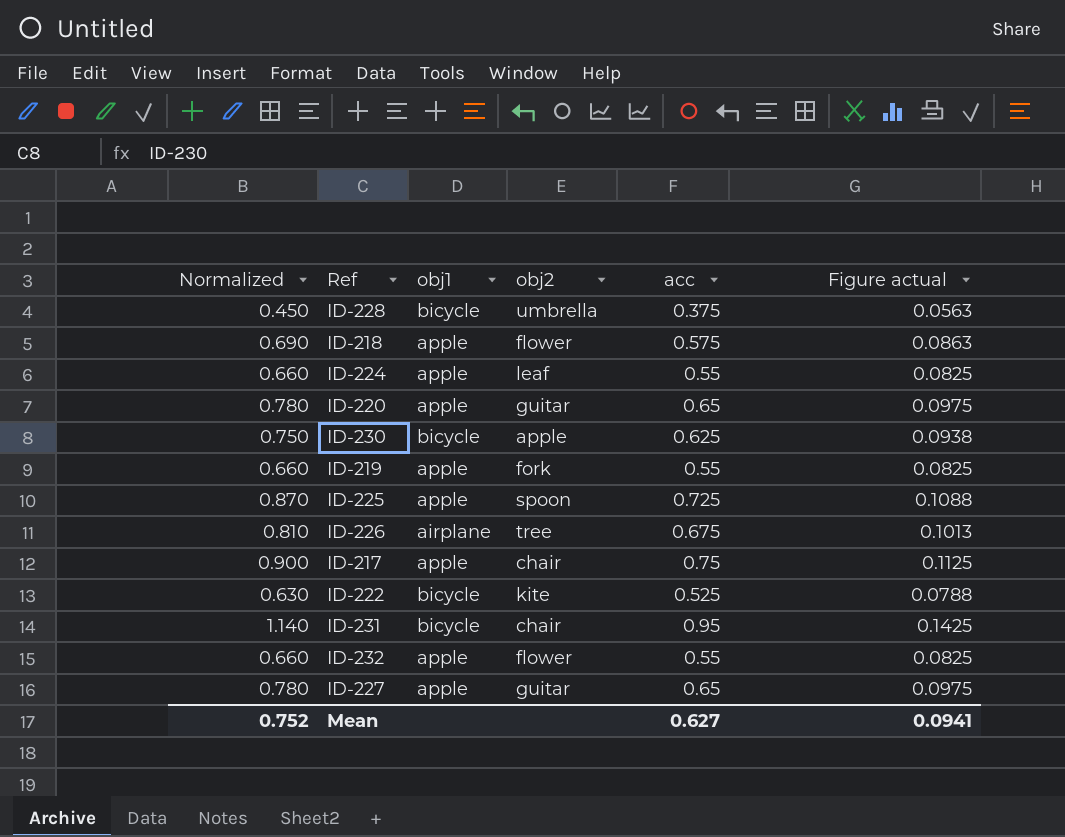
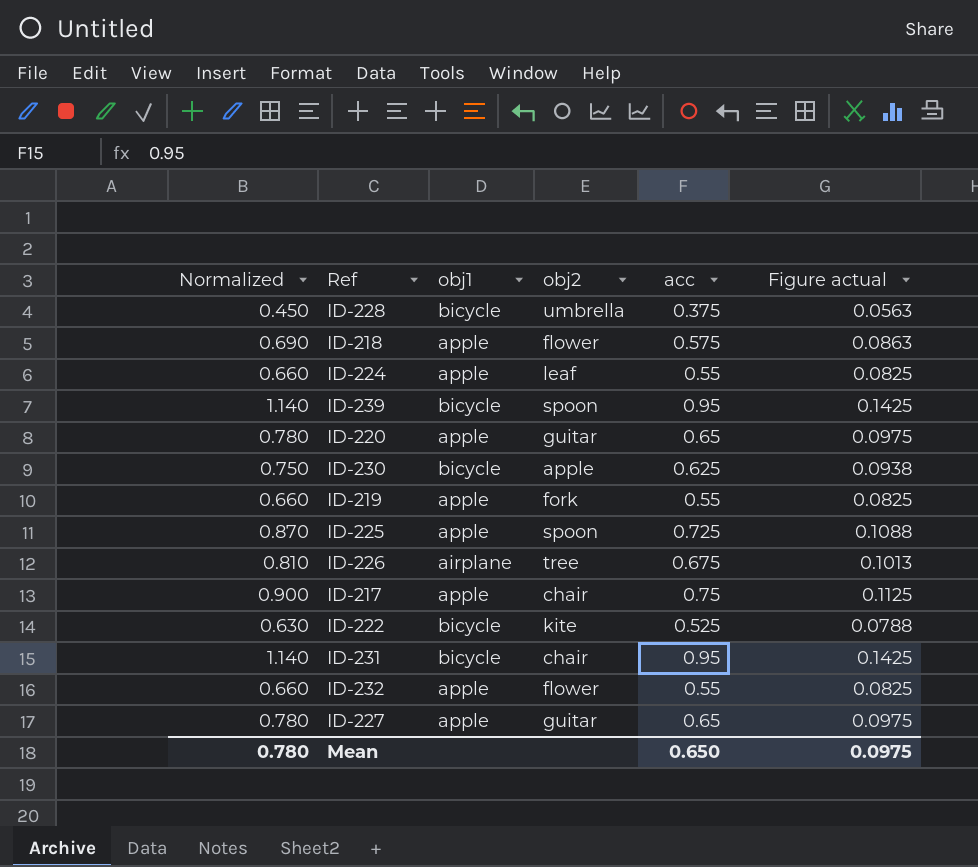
row ID-239: none -> 1.140 | bicycle | spoon | 0.95 | 0.1425
Mean | Normalized: 0.752 -> 0.780
Mean | acc: 0.627 -> 0.650
Mean | Figure actual: 0.0941 -> 0.0975

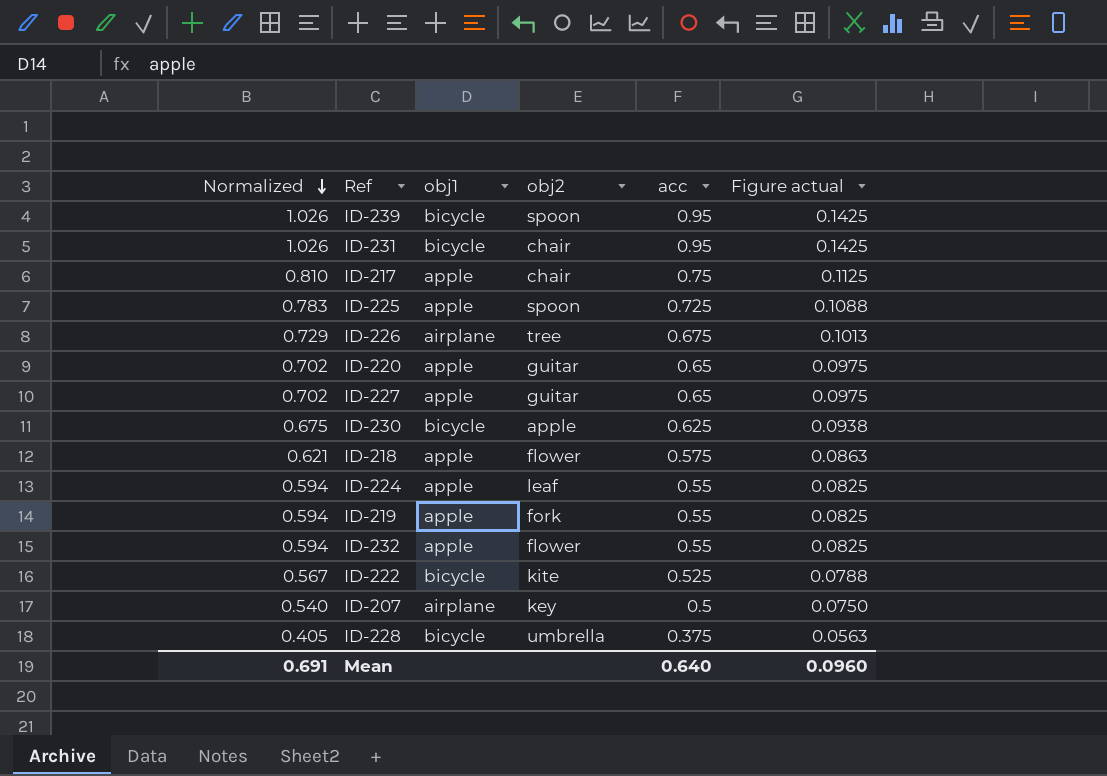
row order: none -> Normalized descending
column Normalized | formula: [acc] * 1.2 -> [acc] * 1.08
row ID-207: none -> 0.540 | airplane | key | 0.5 | 0.0750
Mean | Normalized: 0.780 -> 0.691
Mean | acc: 0.650 -> 0.640
Mean | Figure actual: 0.0975 -> 0.0960

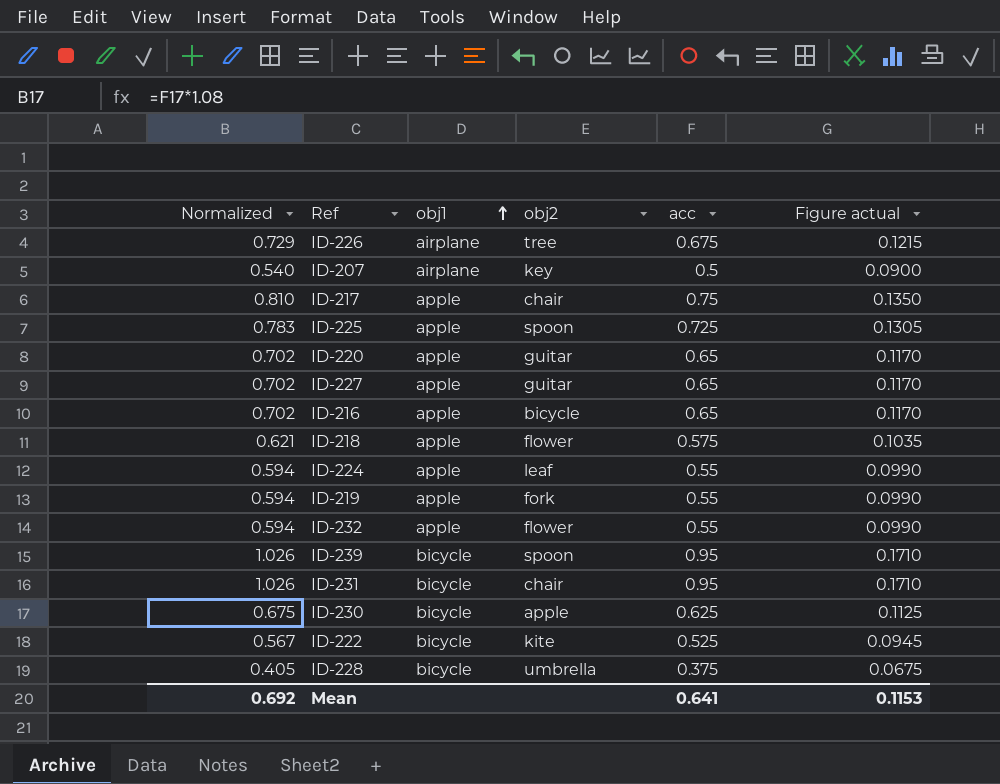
row order: Normalized descending -> obj1 ascending
column Figure actual | formula: [acc] * 0.15 -> [acc] * 0.18
row ID-216: none -> 0.702 | apple | bicycle | 0.65 | 0.1170
Mean | Normalized: 0.691 -> 0.692
Mean | acc: 0.640 -> 0.641
Mean | Figure actual: 0.0960 -> 0.1153

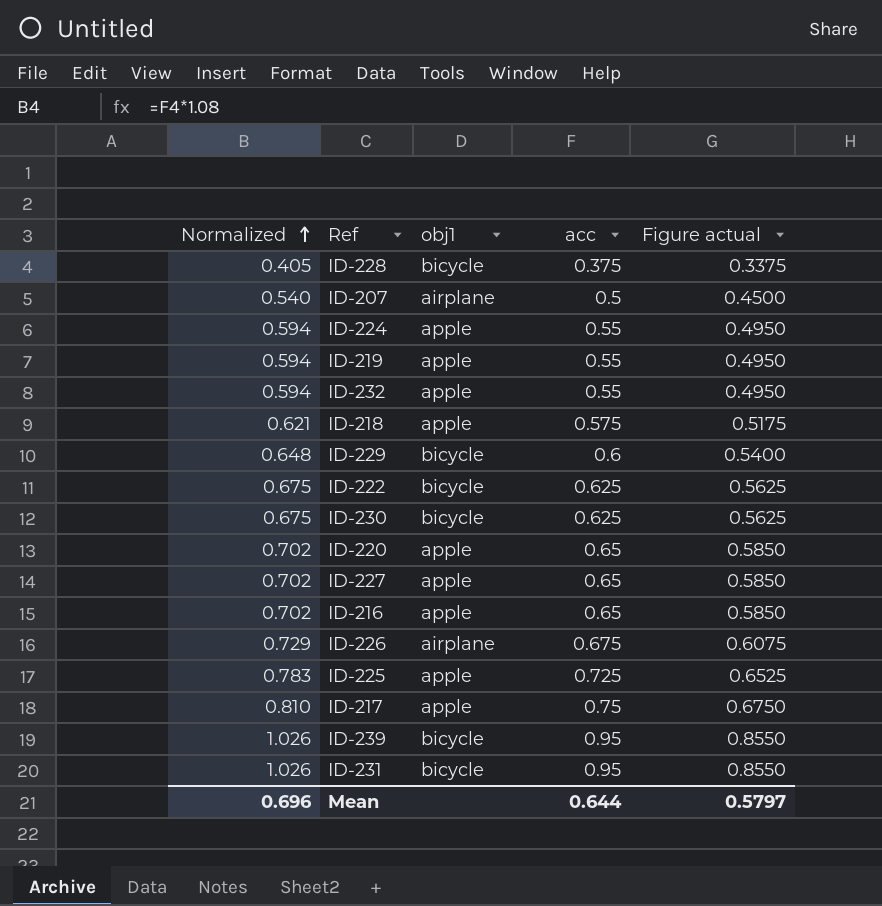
row order: obj1 ascending -> Normalized ascending
column obj2 | position: 4 -> none
column Figure actual | formula: [acc] * 0.18 -> [acc] * 0.9
row ID-229: none -> 0.648 | bicycle | 0.6 | 0.5400
ID-222 | Normalized: 0.567 -> 0.675
ID-222 | acc: 0.525 -> 0.625
Mean | Normalized: 0.692 -> 0.696
Mean | acc: 0.641 -> 0.644
Mean | Figure actual: 0.1153 -> 0.5797

